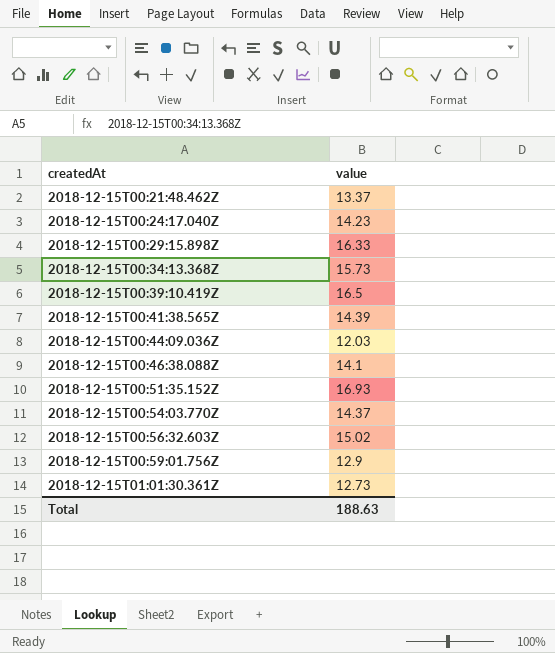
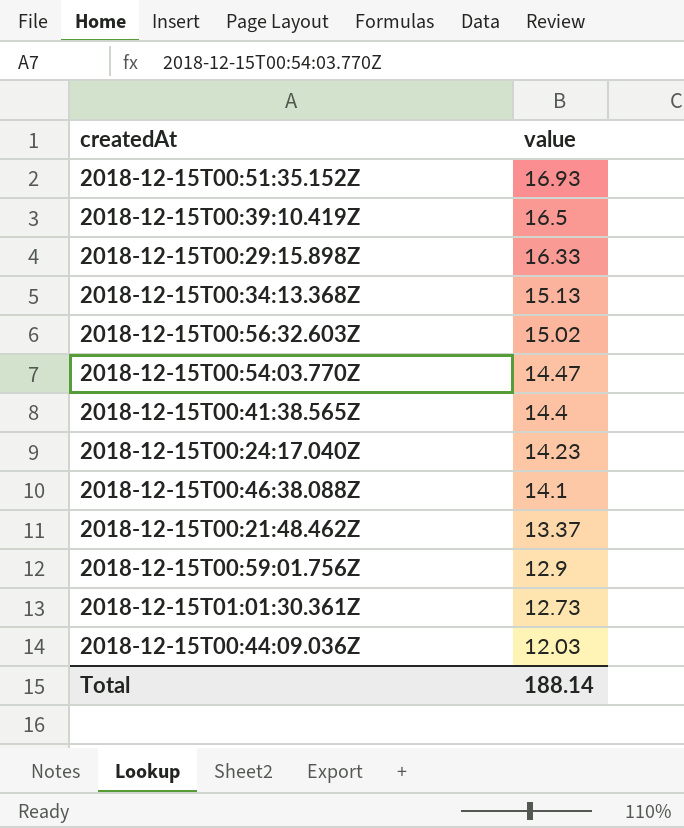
row order: createdAt ascending -> value descending
2018-12-15T00:34:13.368Z | value: 15.73 -> 15.13
2018-12-15T00:54:03.770Z | value: 14.37 -> 14.47
2018-12-15T00:41:38.565Z | value: 14.39 -> 14.4
Total | value: 188.63 -> 188.14

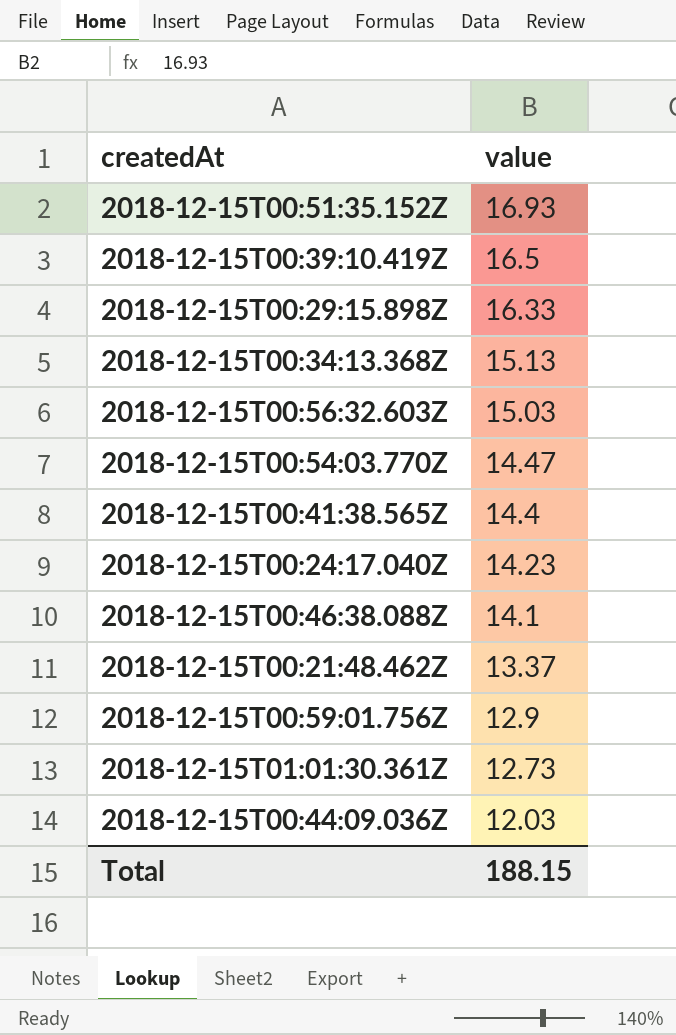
2018-12-15T00:56:32.603Z | value: 15.02 -> 15.03
Total | value: 188.14 -> 188.15

